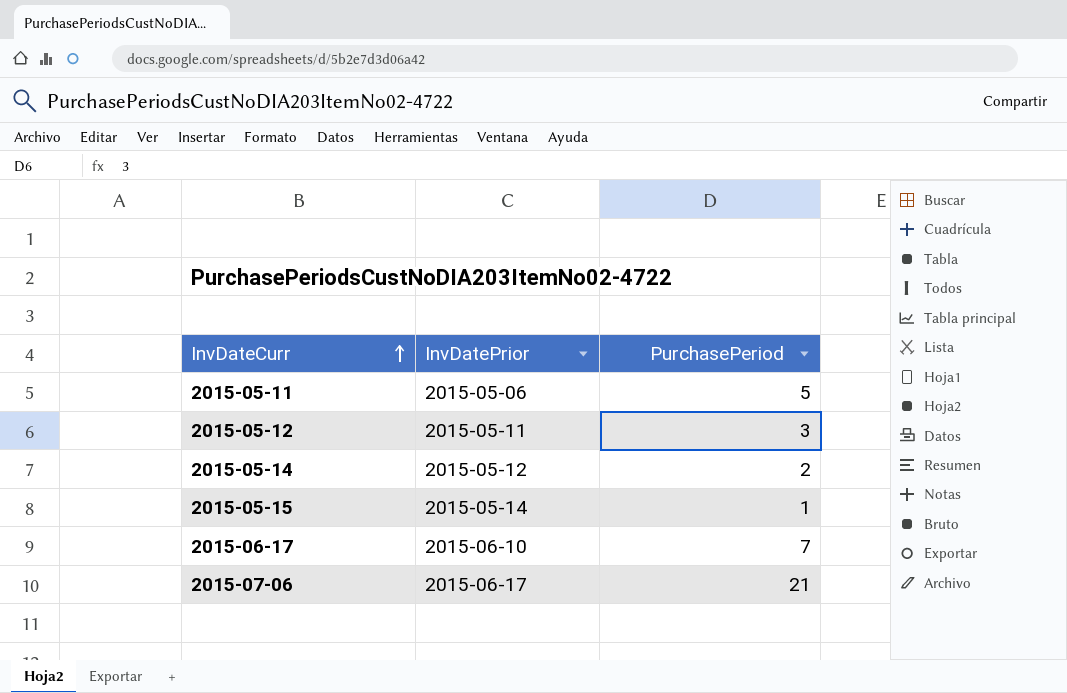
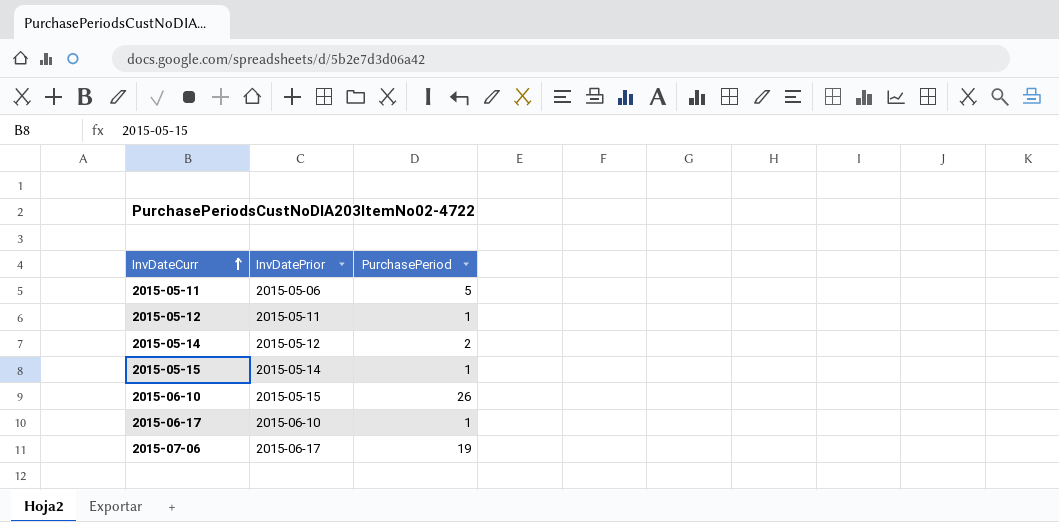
2015-05-12 | PurchasePeriod: 3 -> 1
row 2015-06-10: none -> 2015-05-15 | 26
2015-06-17 | PurchasePeriod: 7 -> 1
2015-07-06 | PurchasePeriod: 21 -> 19

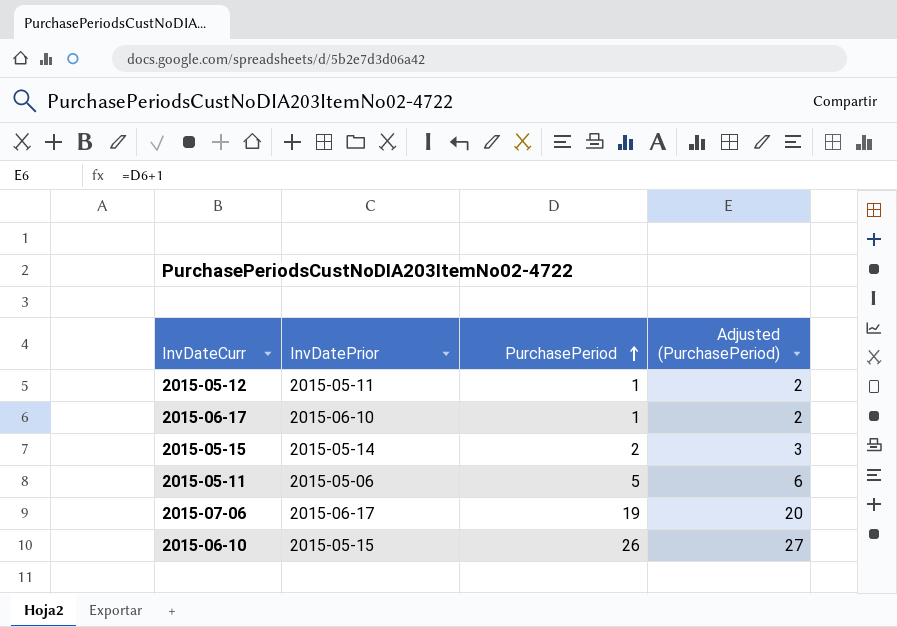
row order: InvDateCurr ascending -> PurchasePeriod ascending
column Adjusted (PurchasePeriod) | formula: none -> [PurchasePeriod] + 1
row 2015-05-14: 2015-05-12 | 2 -> none
2015-05-15 | PurchasePeriod: 1 -> 2

